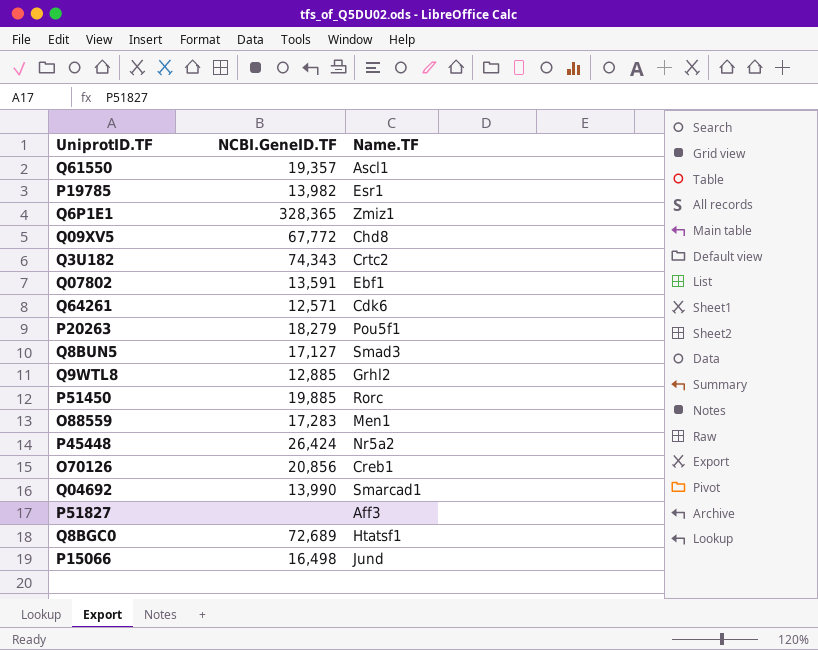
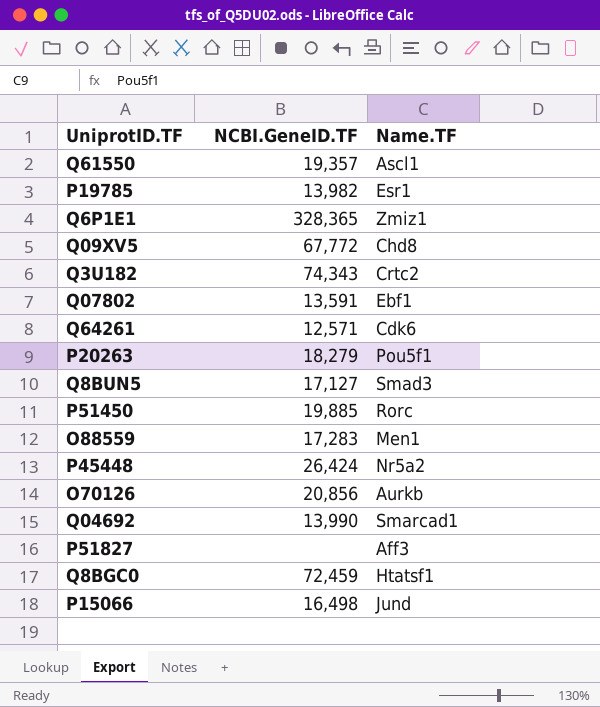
row Q9WTL8: 12,885 | Grhl2 -> none
O70126 | Name.TF: Creb1 -> Aurkb
Q8BGC0 | NCBI.GeneID.TF: 72,689 -> 72,459

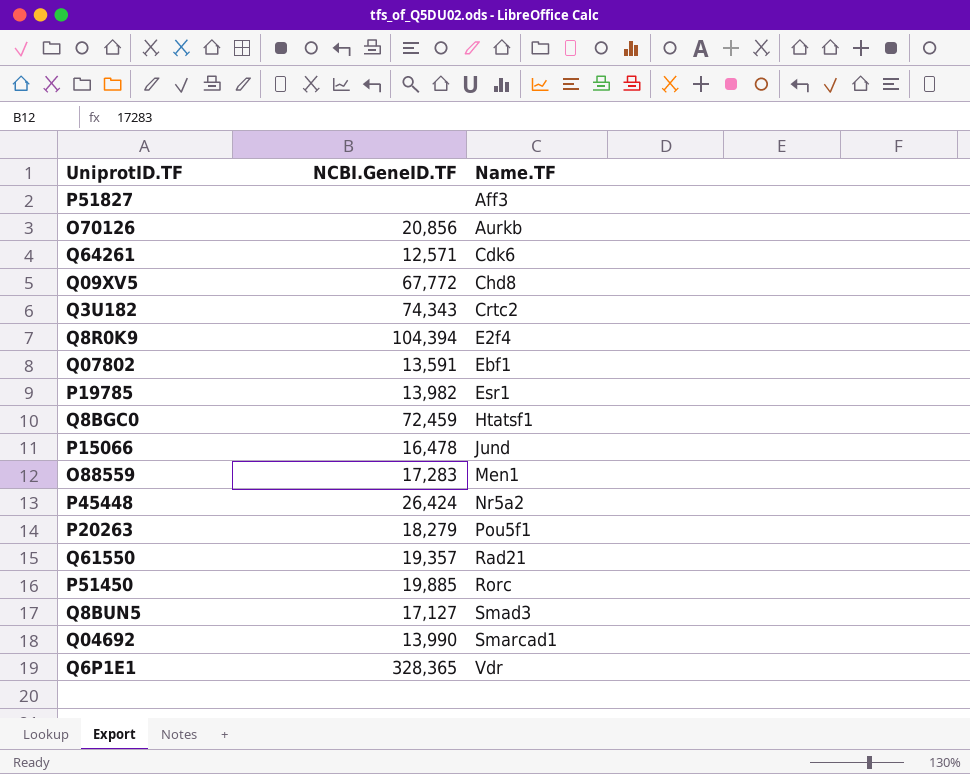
row order: none -> Name.TF ascending
row Q8R0K9: none -> 104,394 | E2f4
P15066 | NCBI.GeneID.TF: 16,498 -> 16,478
Q61550 | Name.TF: Ascl1 -> Rad21
Q6P1E1 | Name.TF: Zmiz1 -> Vdr

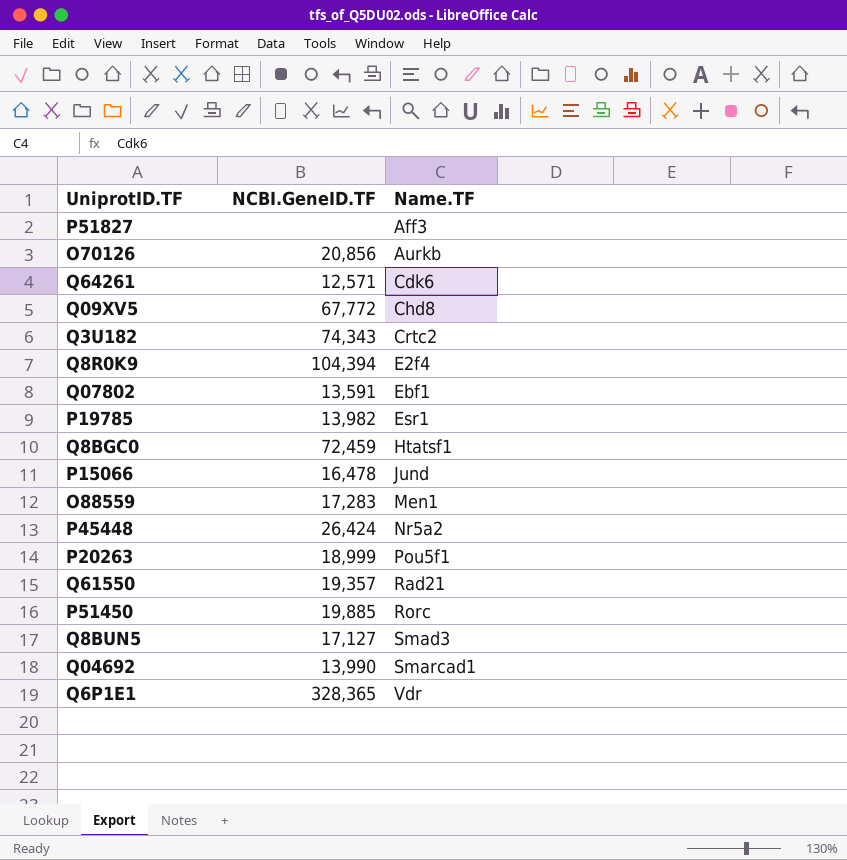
P20263 | NCBI.GeneID.TF: 18,279 -> 18,999

